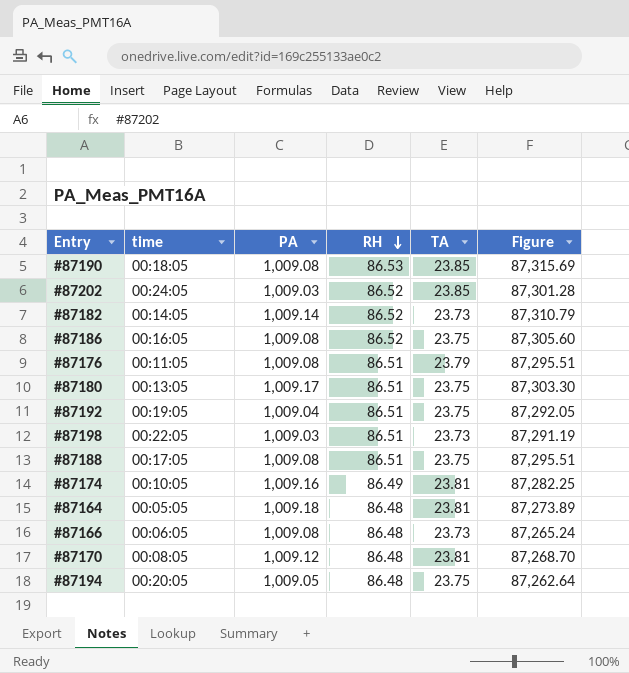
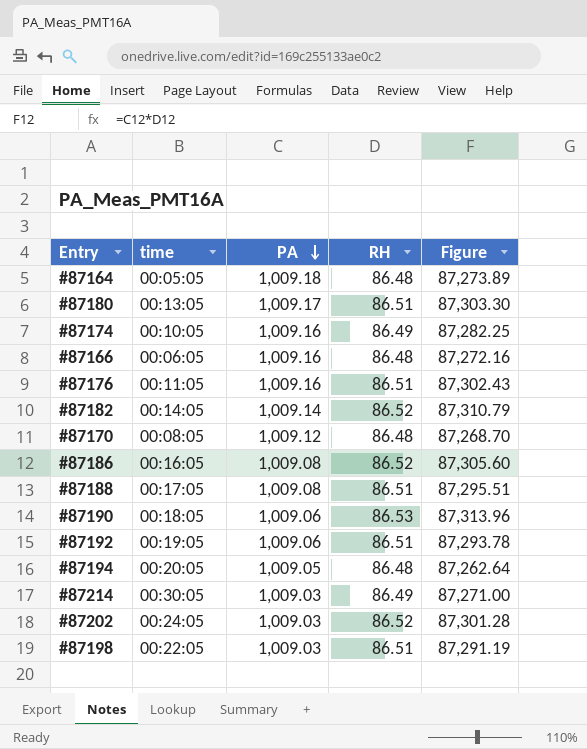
row order: RH descending -> PA descending
column TA | position: 5 -> none
#87166 | PA: 1,009.08 -> 1,009.16
#87166 | Figure: 87,265.24 -> 87,272.16
#87176 | PA: 1,009.08 -> 1,009.16
#87176 | Figure: 87,295.51 -> 87,302.43
#87190 | PA: 1,009.08 -> 1,009.06
#87190 | Figure: 87,315.69 -> 87,313.96
#87192 | PA: 1,009.04 -> 1,009.06
#87192 | Figure: 87,292.05 -> 87,293.78
row #87214: none -> 00:30:05 | 1,009.03 | 86.49 | 87,271.00

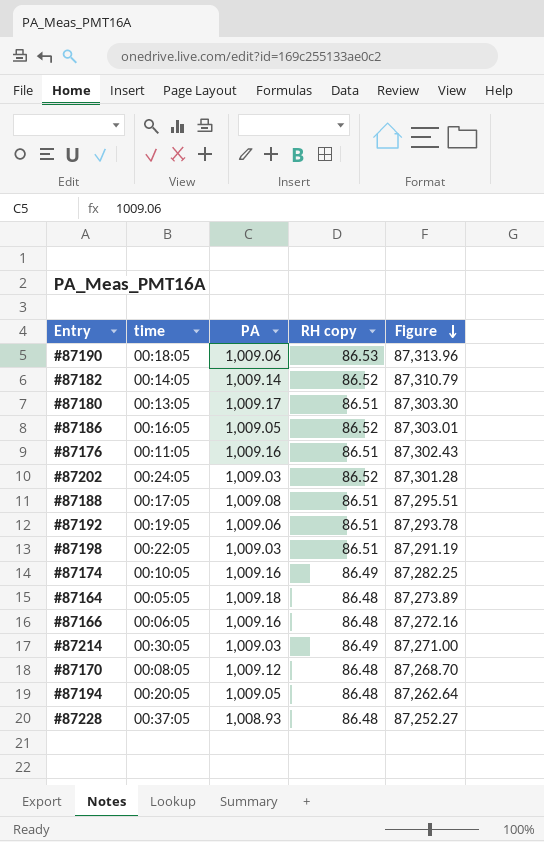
row order: PA descending -> Figure descending
column name: RH -> RH copy
#87186 | PA: 1,009.08 -> 1,009.05
#87186 | Figure: 87,305.60 -> 87,303.01
row #87228: none -> 00:37:05 | 1,008.93 | 86.48 | 87,252.27

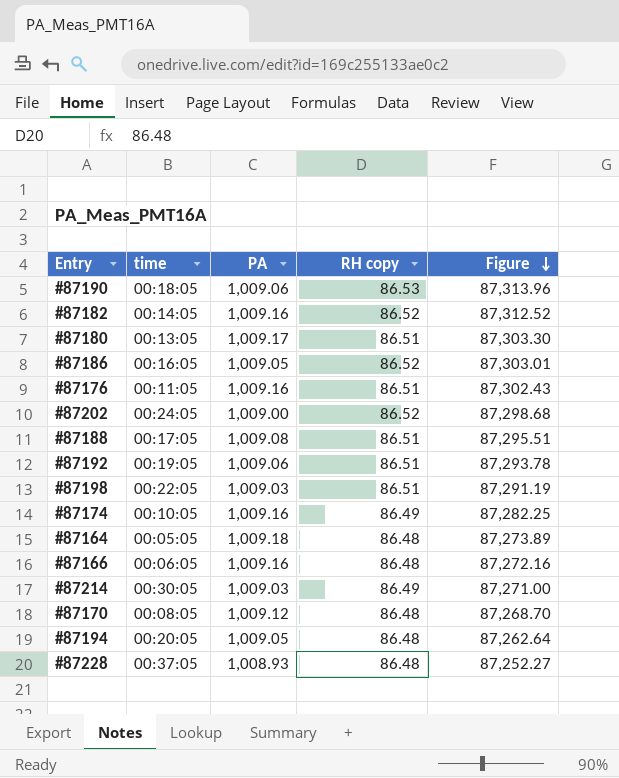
#87182 | PA: 1,009.14 -> 1,009.16
#87182 | Figure: 87,310.79 -> 87,312.52
#87202 | PA: 1,009.03 -> 1,009.00
#87202 | Figure: 87,301.28 -> 87,298.68

